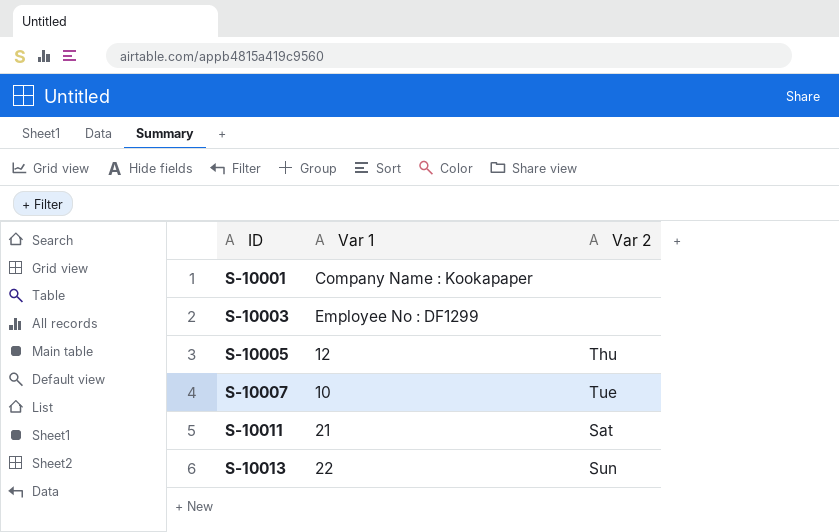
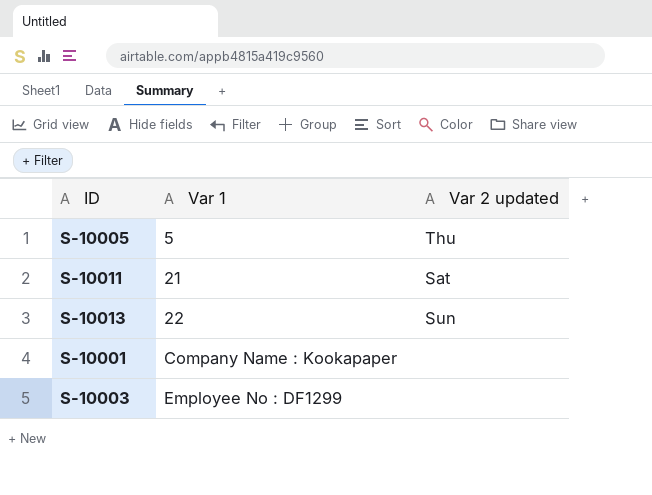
row order: ID ascending -> Var 1 ascending
column name: Var 2 -> Var 2 updated
row S-10007: 10 | Tue -> none
S-10005 | Var 1: 12 -> 5

